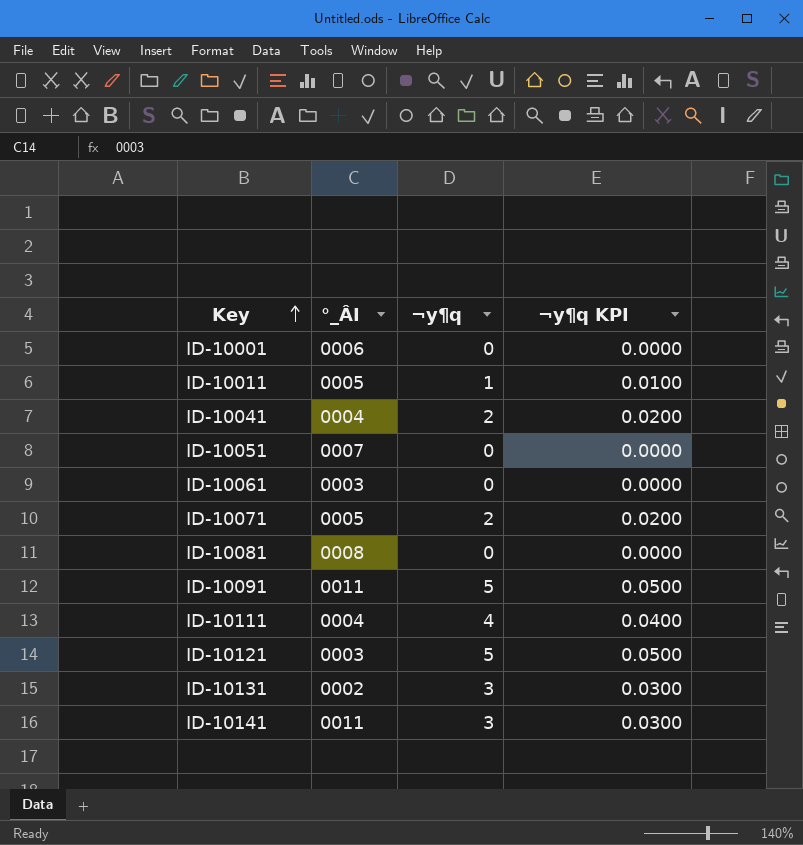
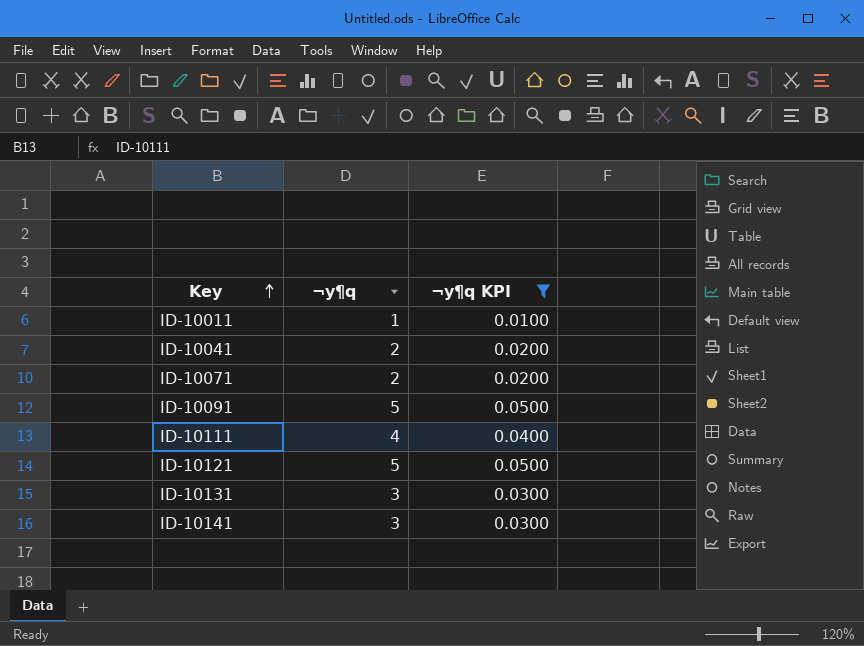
filter: none -> ¬y¶q KPI != 0.0000
column °_ÂI | position: 2 -> none

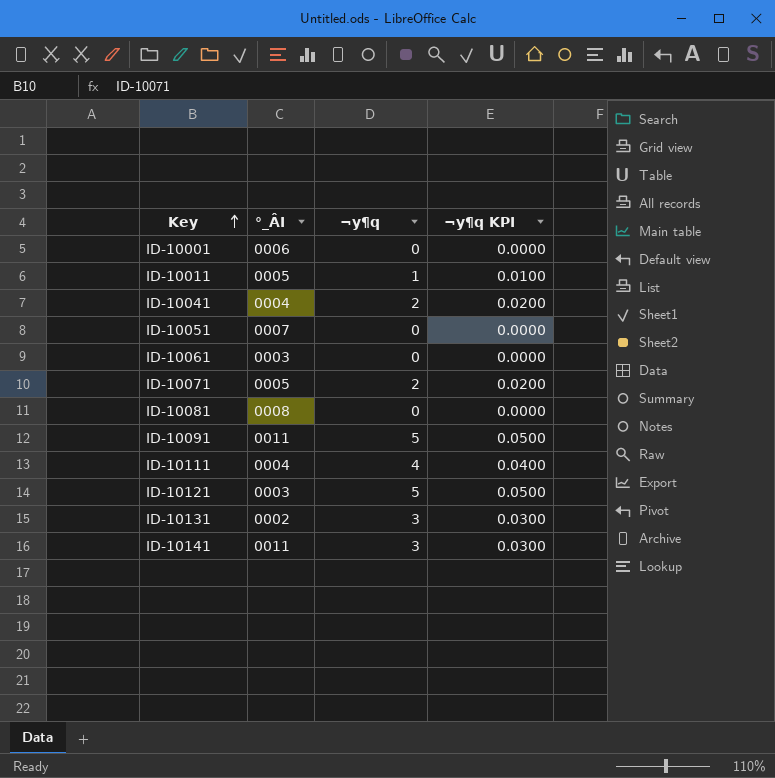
filter: ¬y¶q KPI != 0.0000 -> none
column °_ÂI | position: none -> 2

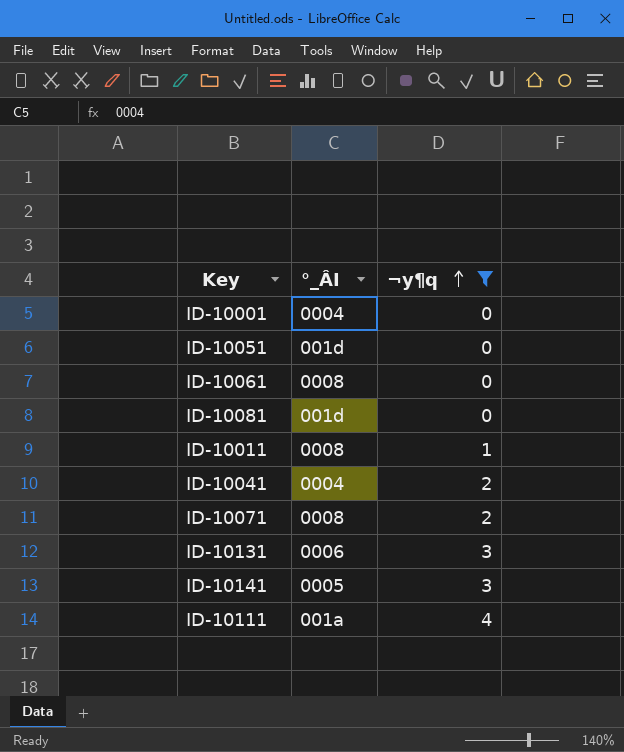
filter: none -> ¬y¶q != 5
row order: Key ascending -> ¬y¶q ascending
column ¬y¶q KPI | formula: [¬y¶q] * 0.01 -> none
ID-10001 | °_ÂI: 0006 -> 0004
ID-10051 | °_ÂI: 0007 -> 001d
ID-10061 | °_ÂI: 0003 -> 0008
ID-10081 | °_ÂI: 0008 -> 001d
ID-10011 | °_ÂI: 0005 -> 0008
ID-10071 | °_ÂI: 0005 -> 0008
ID-10131 | °_ÂI: 0002 -> 0006
ID-10141 | °_ÂI: 0011 -> 0005
ID-10111 | °_ÂI: 0004 -> 001a

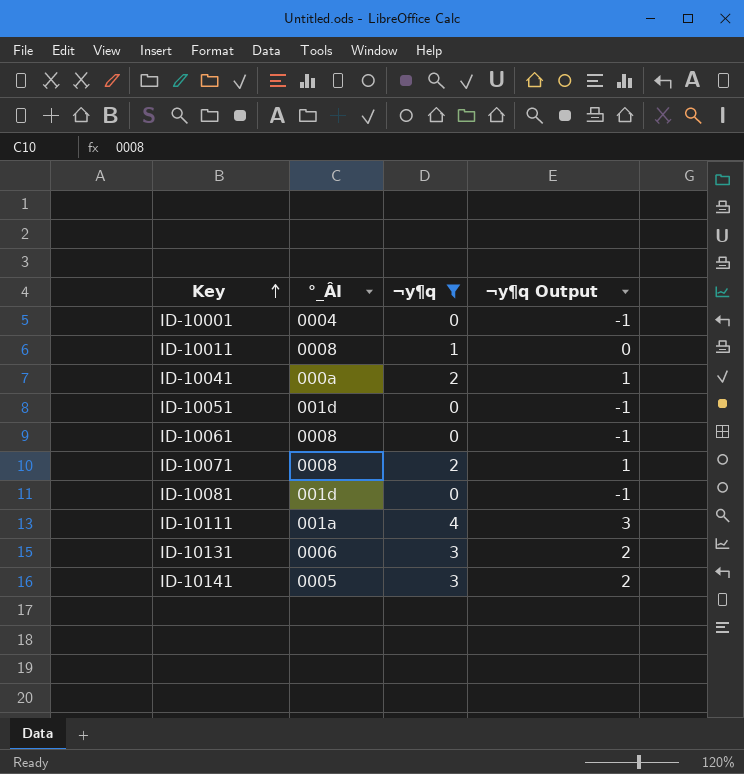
row order: ¬y¶q ascending -> Key ascending
column ¬y¶q Output | formula: none -> [¬y¶q] - 1
ID-10041 | °_ÂI: 0004 -> 000a

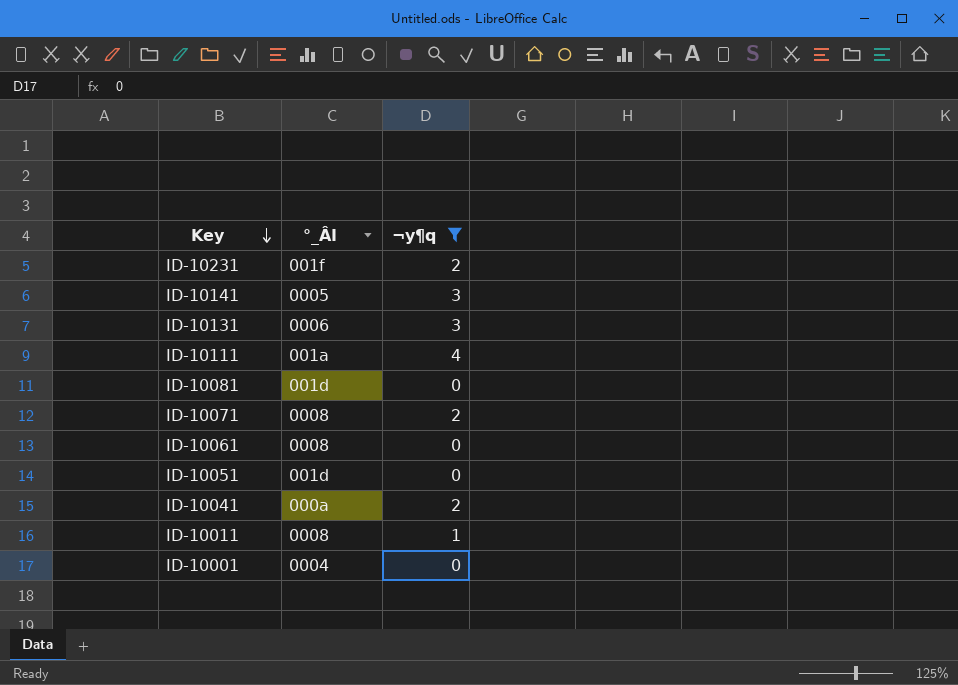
row order: Key ascending -> Key descending
column ¬y¶q Output | formula: [¬y¶q] - 1 -> none
row ID-10231: none -> 001f | 2

